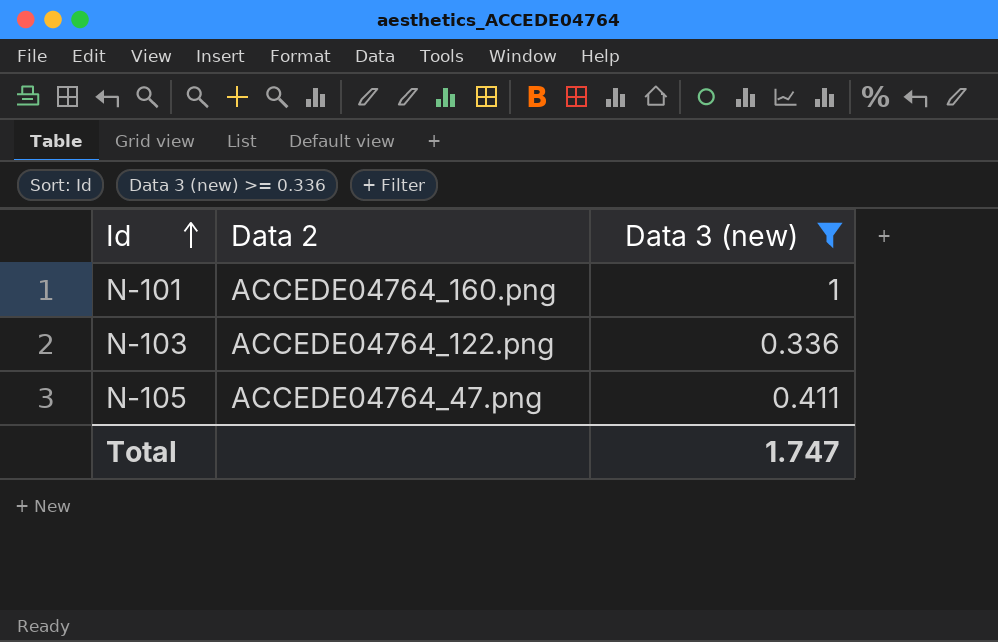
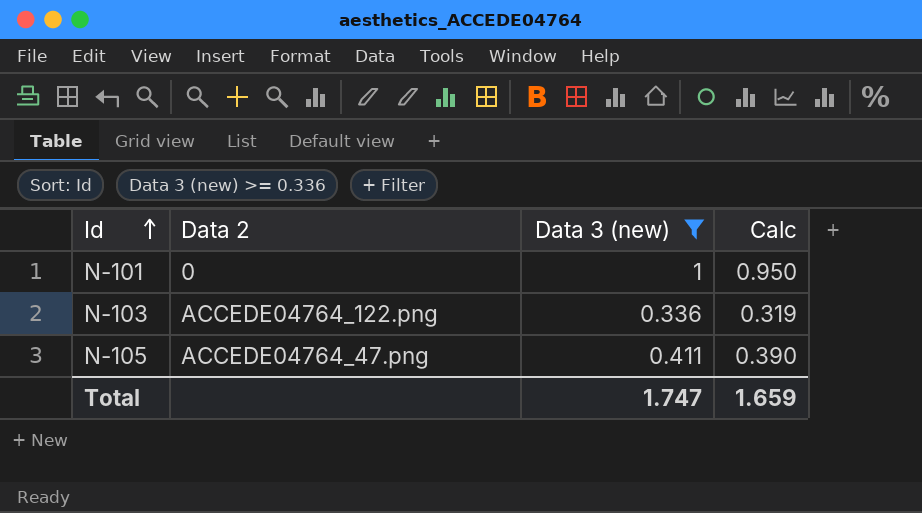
column Calc | formula: none -> [Data 3 (new)] * 0.95
N-101 | Data 2: ACCEDE04764_160.png -> 0

